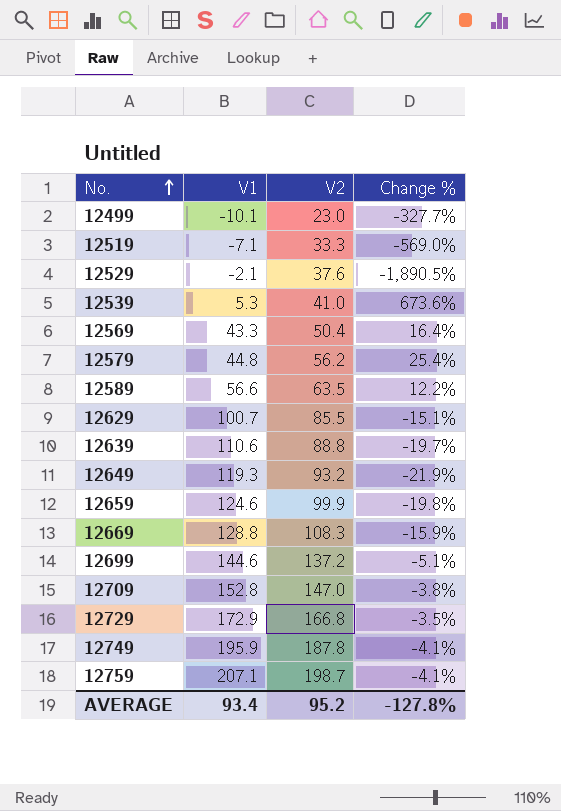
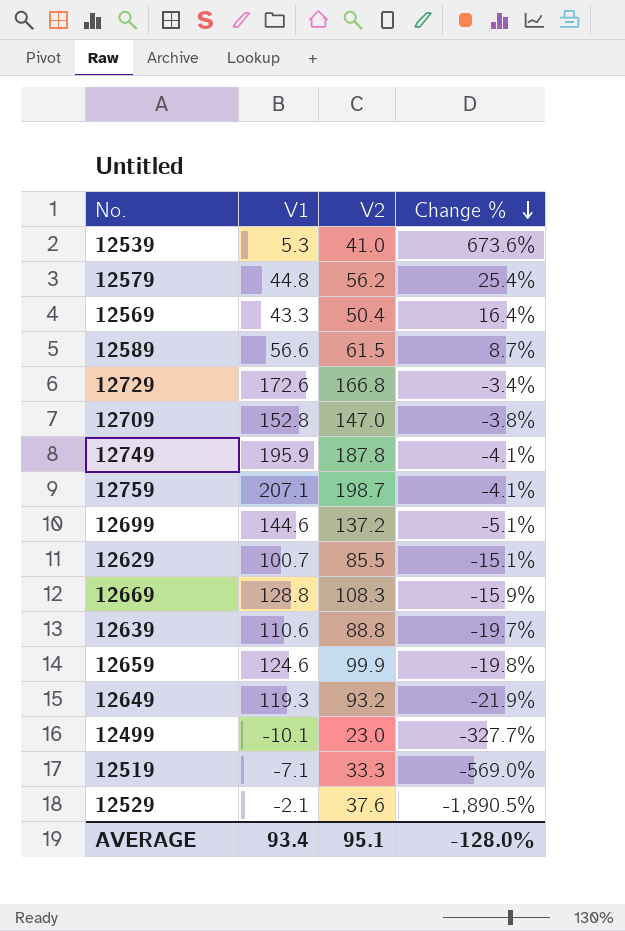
row order: No. ascending -> Change % descending
12589 | V2: 63.5 -> 61.5
12589 | Change %: 12.2% -> 8.7%
12729 | V1: 172.9 -> 172.6
12729 | Change %: -3.5% -> -3.4%
AVERAGE | V2: 95.2 -> 95.1
AVERAGE | Change %: -127.8% -> -128.0%

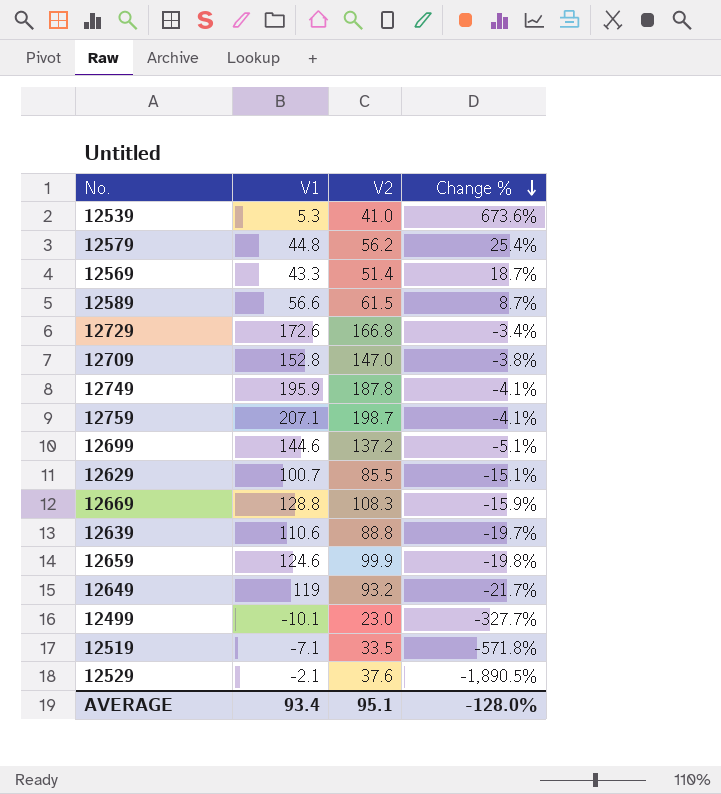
12569 | V2: 50.4 -> 51.4
12569 | Change %: 16.4% -> 18.7%
12649 | V1: 119.3 -> 119
12649 | Change %: -21.9% -> -21.7%
12519 | V2: 33.3 -> 33.5
12519 | Change %: -569.0% -> -571.8%

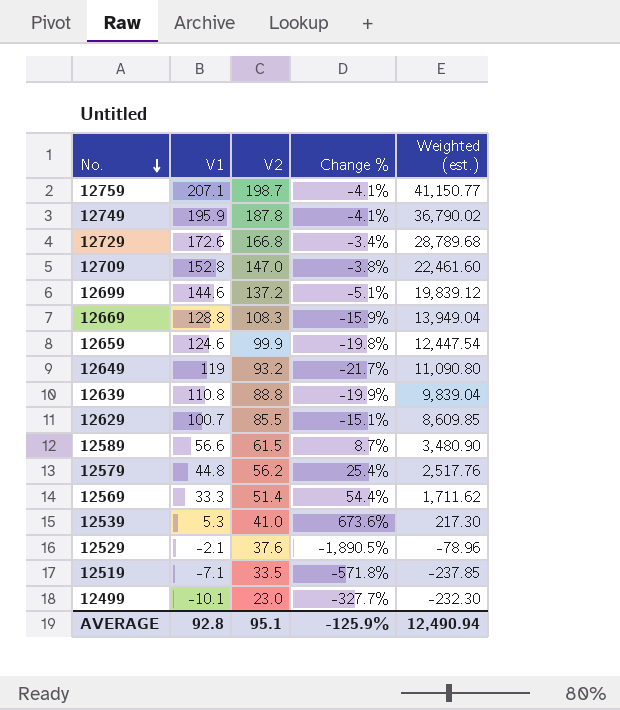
row order: Change % descending -> No. descending
column Weighted (est.) | formula: none -> [V1] * [V2]
12639 | V1: 110.6 -> 110.8
12639 | Change %: -19.7% -> -19.9%
12569 | V1: 43.3 -> 33.3
12569 | Change %: 18.7% -> 54.4%
AVERAGE | V1: 93.4 -> 92.8
AVERAGE | Change %: -128.0% -> -125.9%

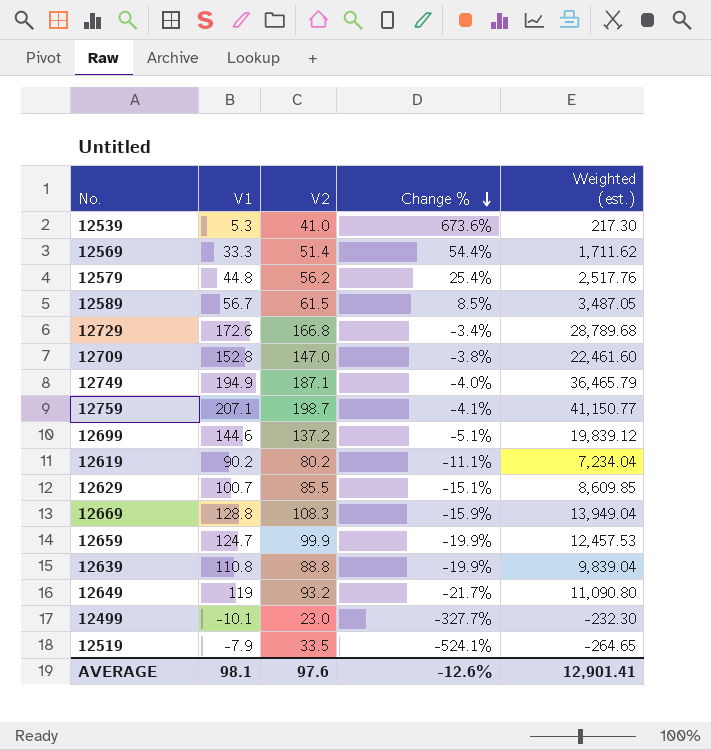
row order: No. descending -> Change % descending
row 12529: -2.1 | 37.6 | -1,890.5% | -78.96 -> none
12589 | V1: 56.6 -> 56.7
12589 | Change %: 8.7% -> 8.5%
12589 | Weighted (est.): 3,480.90 -> 3,487.05
12749 | V1: 195.9 -> 194.9
12749 | V2: 187.8 -> 187.1
12749 | Change %: -4.1% -> -4.0%
12749 | Weighted (est.): 36,790.02 -> 36,465.79
row 12619: none -> 90.2 | 80.2 | -11.1% | 7,234.04
12659 | V1: 124.6 -> 124.7
12659 | Change %: -19.8% -> -19.9%
12659 | Weighted (est.): 12,447.54 -> 12,457.53
12519 | V1: -7.1 -> -7.9
12519 | Change %: -571.8% -> -524.1%
12519 | Weighted (est.): -237.85 -> -264.65
AVERAGE | V1: 92.8 -> 98.1
AVERAGE | V2: 95.1 -> 97.6
AVERAGE | Change %: -125.9% -> -12.6%
AVERAGE | Weighted (est.): 12,490.94 -> 12,901.41

